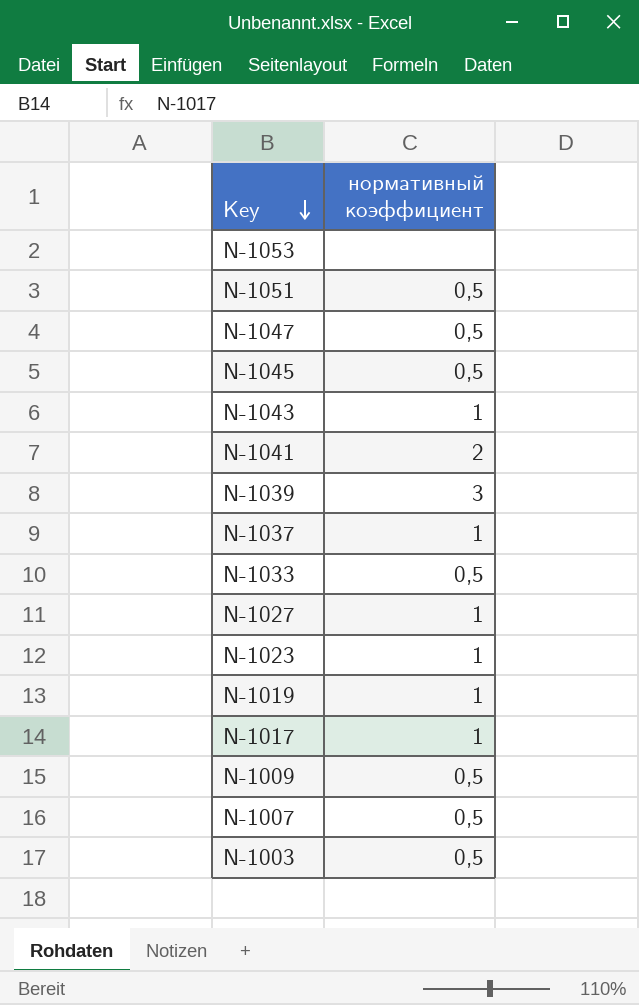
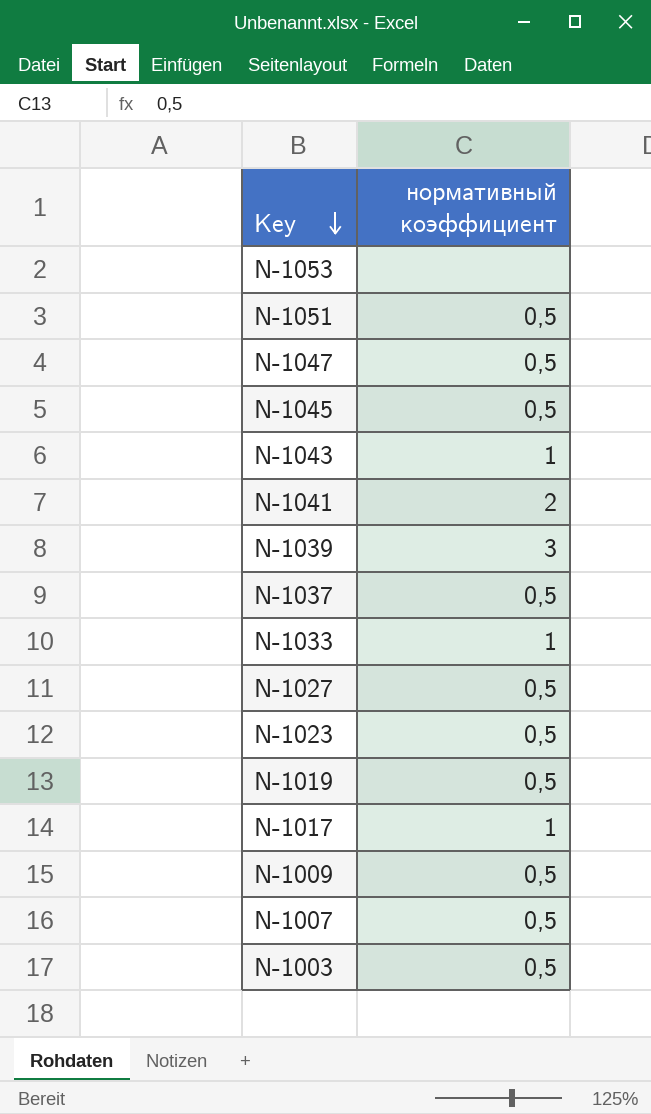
N-1037 | нормативный коэффициент: 1 -> 0,5
N-1033 | нормативный коэффициент: 0,5 -> 1
N-1027 | нормативный коэффициент: 1 -> 0,5
N-1023 | нормативный коэффициент: 1 -> 0,5
N-1019 | нормативный коэффициент: 1 -> 0,5

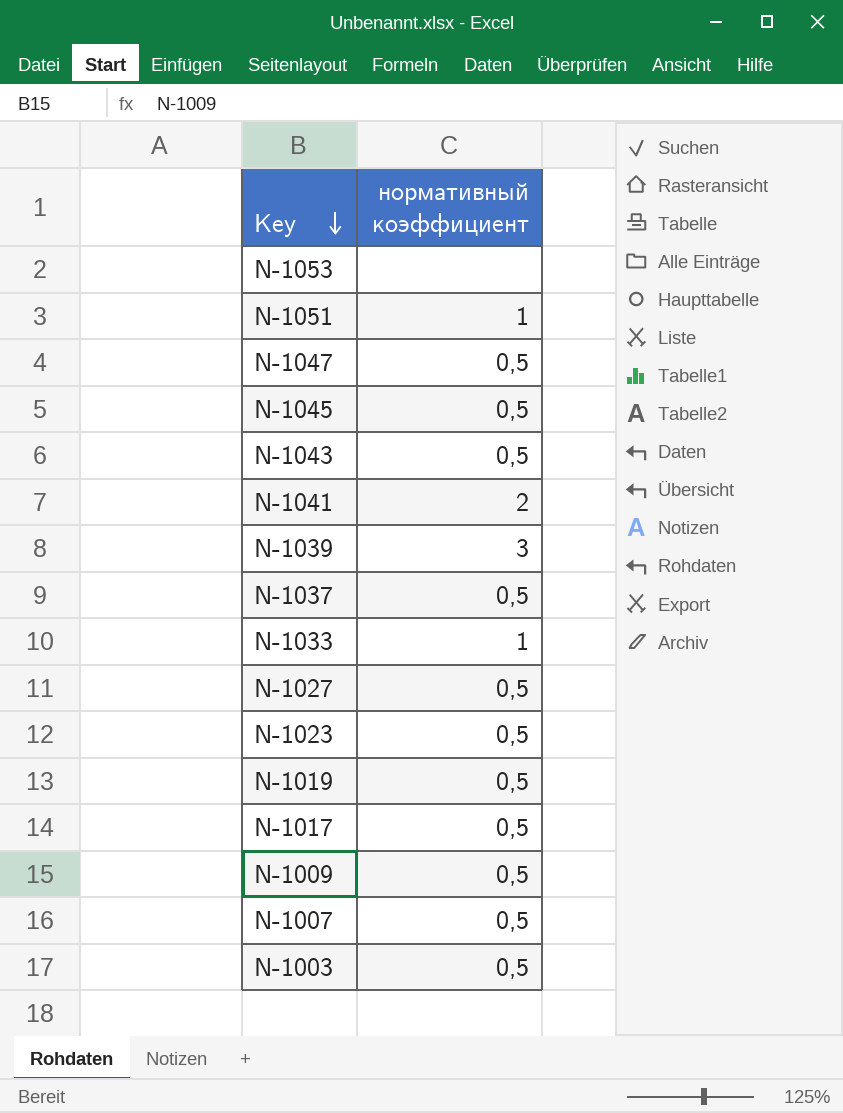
N-1051 | нормативный коэффициент: 0,5 -> 1
N-1043 | нормативный коэффициент: 1 -> 0,5
N-1017 | нормативный коэффициент: 1 -> 0,5

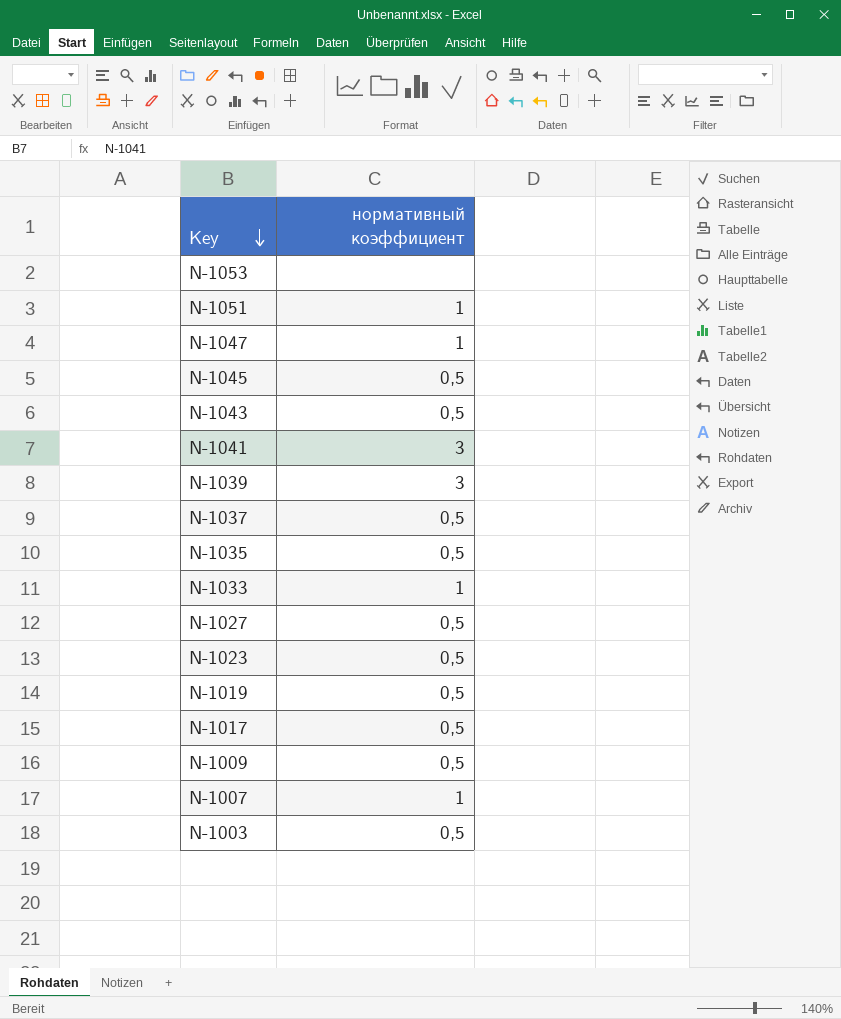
N-1047 | нормативный коэффициент: 0,5 -> 1
N-1041 | нормативный коэффициент: 2 -> 3
row N-1035: none -> 0,5
N-1007 | нормативный коэффициент: 0,5 -> 1

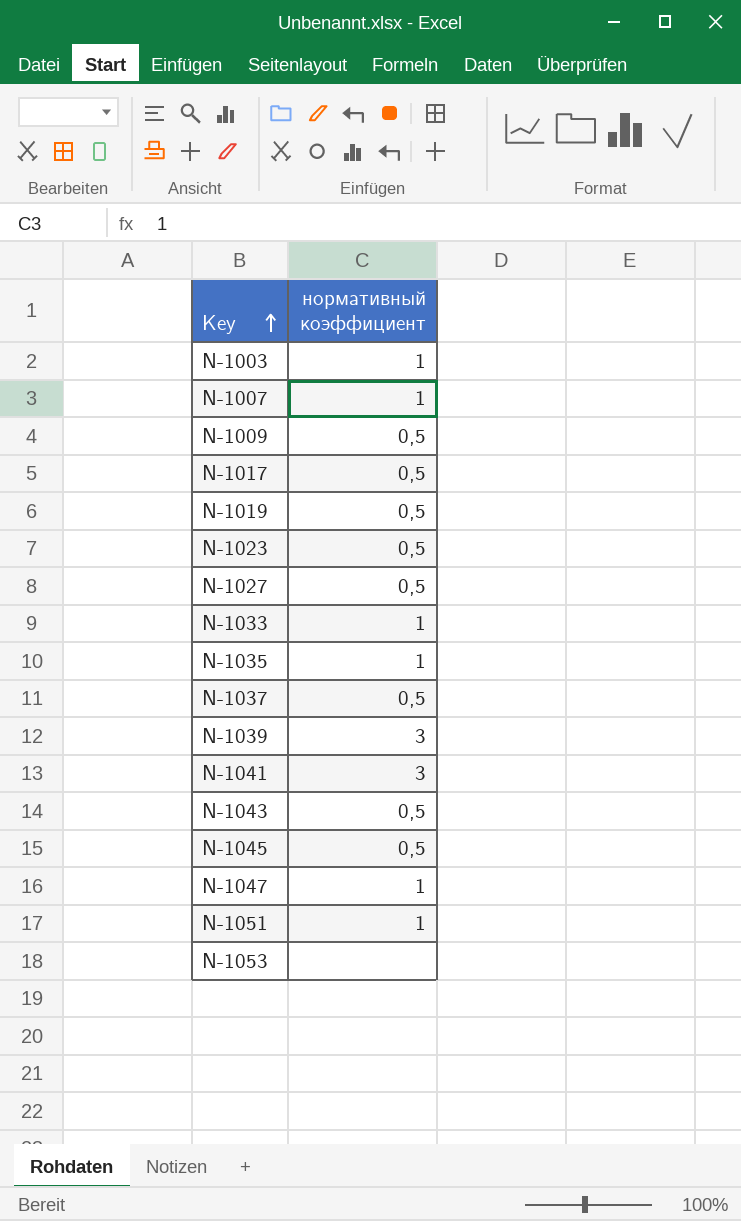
row order: Key descending -> Key ascending
N-1003 | нормативный коэффициент: 0,5 -> 1
N-1035 | нормативный коэффициент: 0,5 -> 1

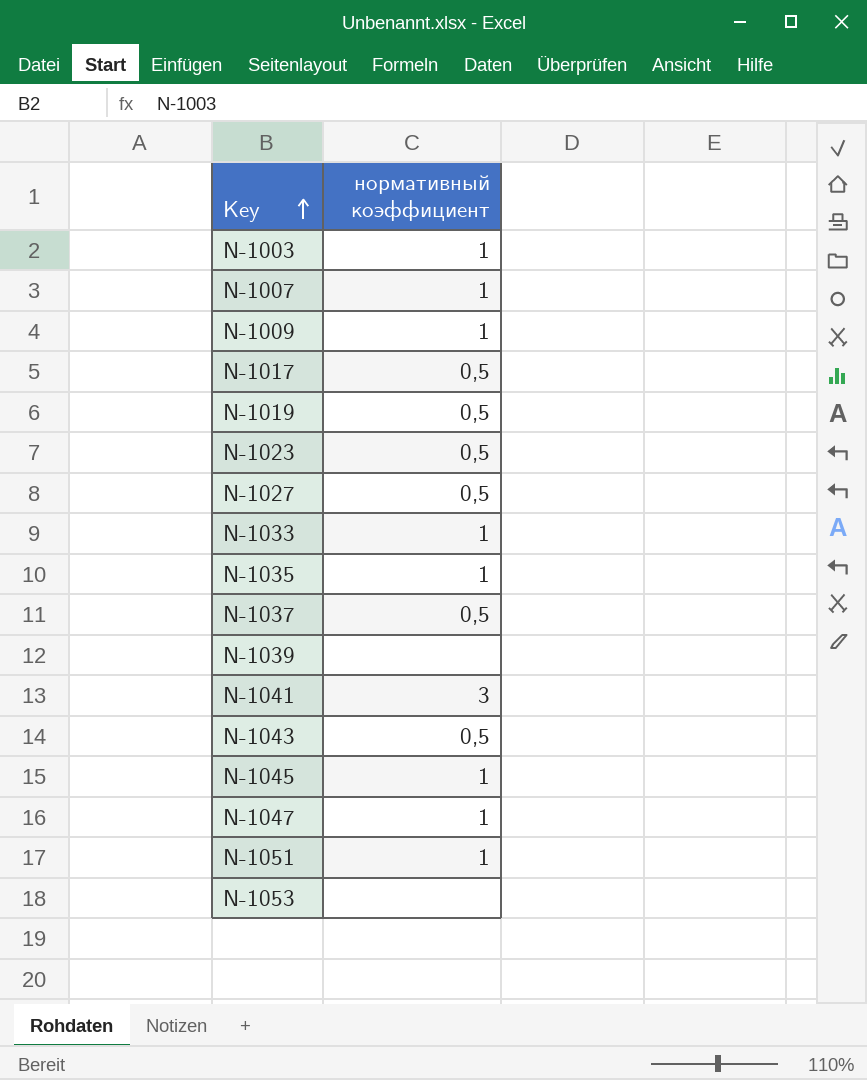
N-1009 | нормативный коэффициент: 0,5 -> 1
N-1039 | нормативный коэффициент: 3 -> none
N-1045 | нормативный коэффициент: 0,5 -> 1

